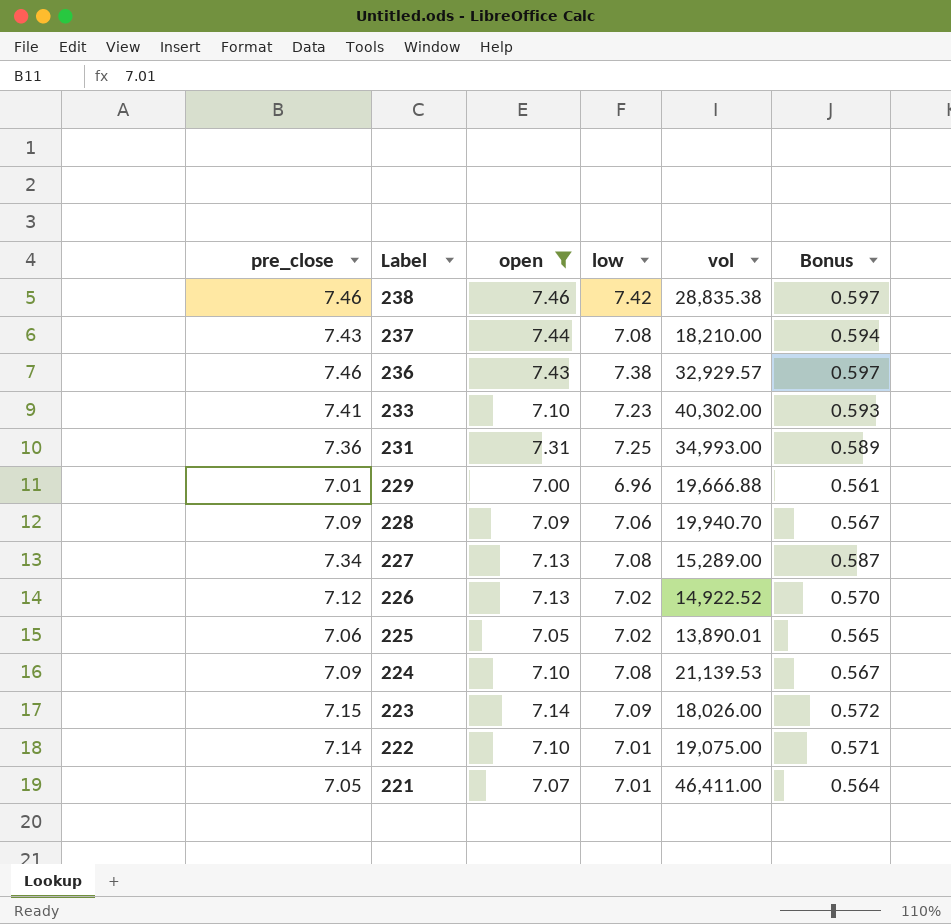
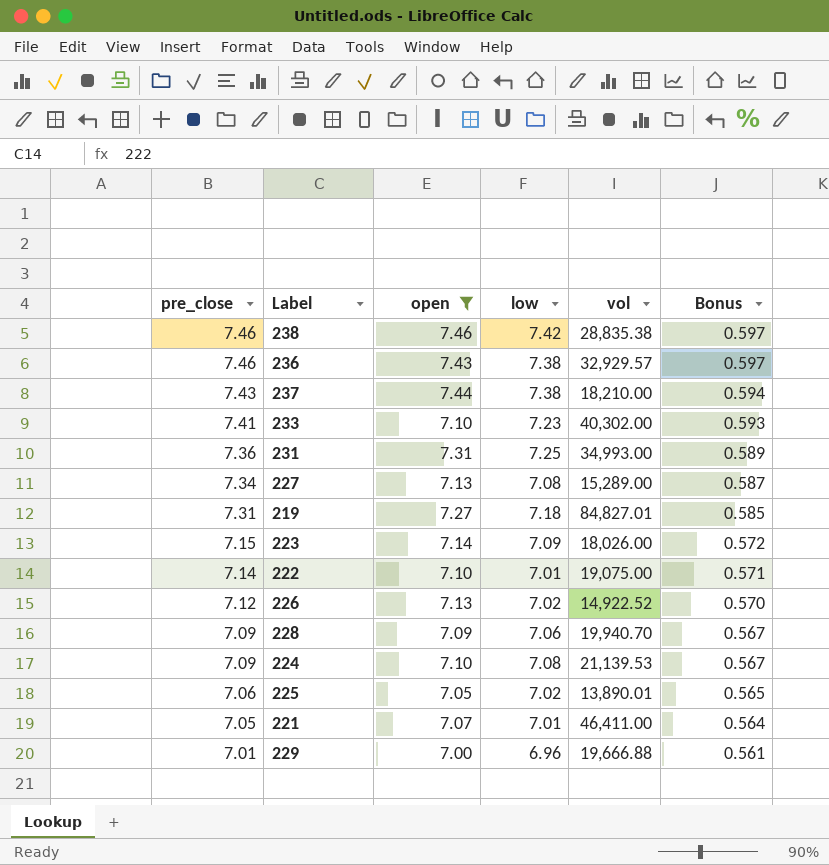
row order: Label descending -> pre_close descending
237 | low: 7.08 -> 7.38
row 219: none -> 7.31 | 7.27 | 7.18 | 84,827.01 | 0.585

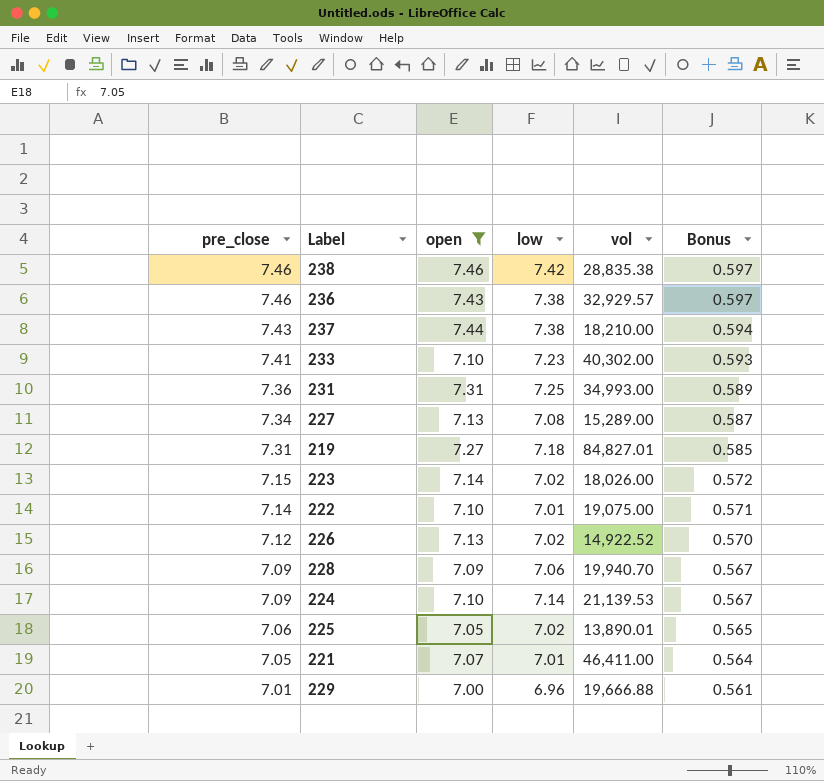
223 | low: 7.09 -> 7.02
224 | low: 7.08 -> 7.14

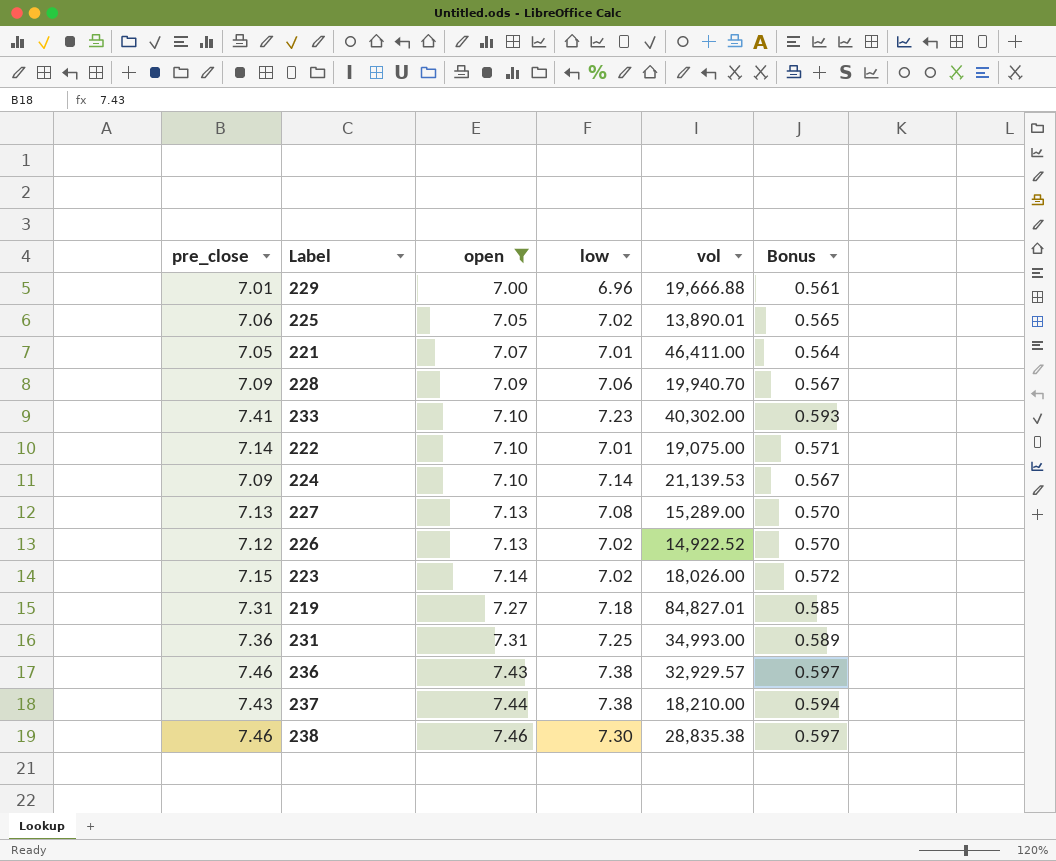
row order: pre_close descending -> open ascending
227 | pre_close: 7.34 -> 7.13
227 | Bonus: 0.587 -> 0.570
238 | low: 7.42 -> 7.30

